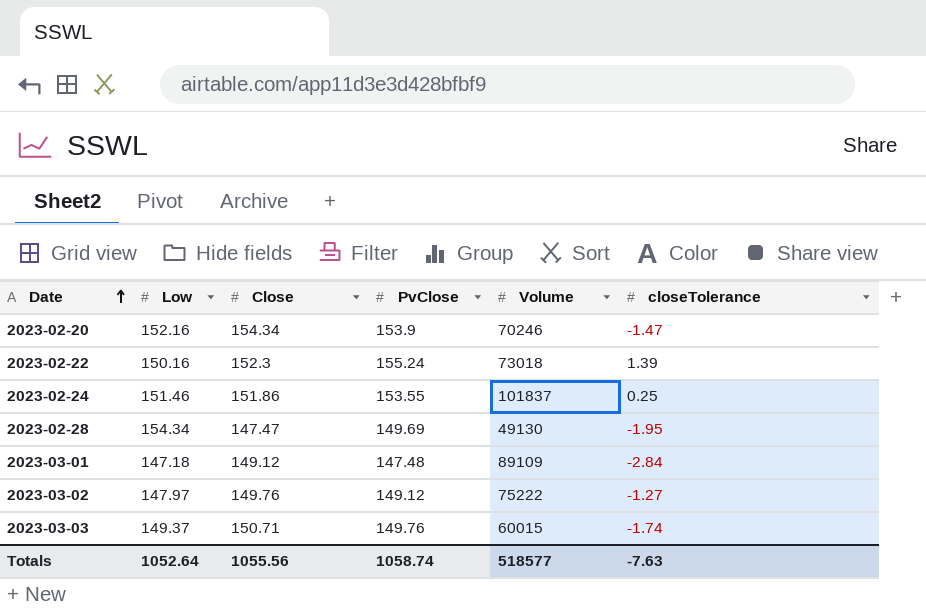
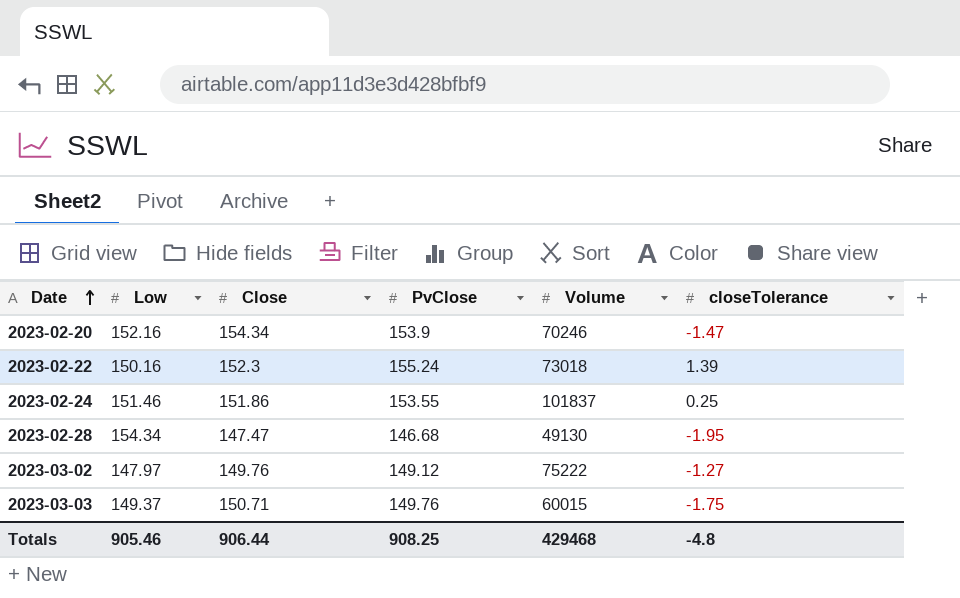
row 2023-03-01: 147.18 | 149.12 | 147.48 | 89109 | -2.84 -> none
2023-02-28 | PvClose: 149.69 -> 146.68
2023-03-03 | closeTolerance: -1.74 -> -1.75
Totals | Low: 1052.64 -> 905.46
Totals | Close: 1055.56 -> 906.44
Totals | PvClose: 1058.74 -> 908.25
Totals | Volume: 518577 -> 429468
Totals | closeTolerance: -7.63 -> -4.8

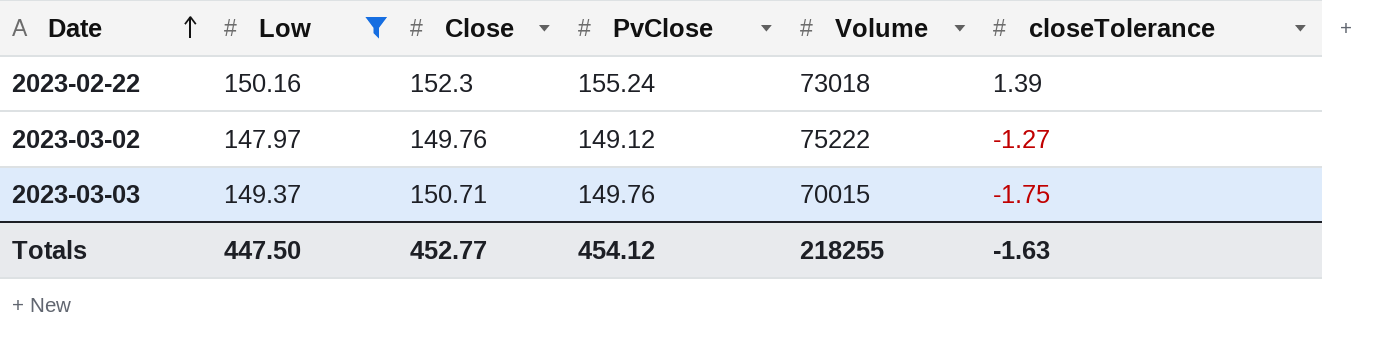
filter: none -> Low <= 150.16
2023-03-03 | Volume: 60015 -> 70015
Totals | Low: 905.46 -> 447.50
Totals | Close: 906.44 -> 452.77
Totals | PvClose: 908.25 -> 454.12
Totals | Volume: 429468 -> 218255
Totals | closeTolerance: -4.8 -> -1.63

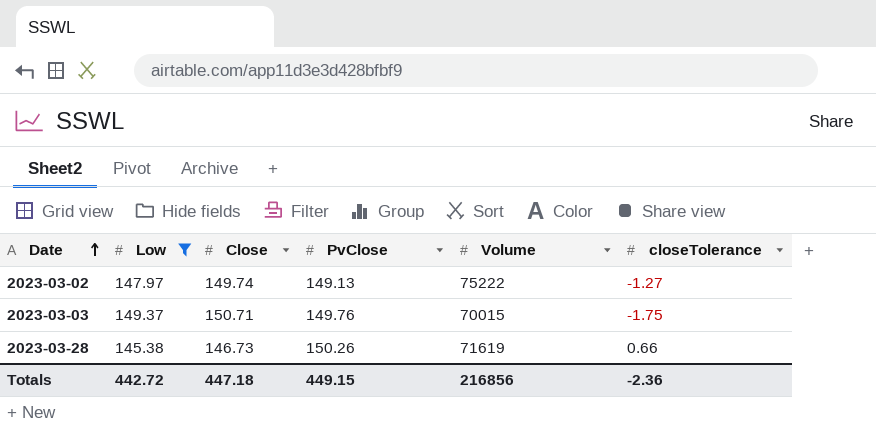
row 2023-02-22: 150.16 | 152.3 | 155.24 | 73018 | 1.39 -> none
2023-03-02 | Close: 149.76 -> 149.74
2023-03-02 | PvClose: 149.12 -> 149.13
row 2023-03-28: none -> 145.38 | 146.73 | 150.26 | 71619 | 0.66
Totals | Low: 447.50 -> 442.72
Totals | Close: 452.77 -> 447.18
Totals | PvClose: 454.12 -> 449.15
Totals | Volume: 218255 -> 216856
Totals | closeTolerance: -1.63 -> -2.36

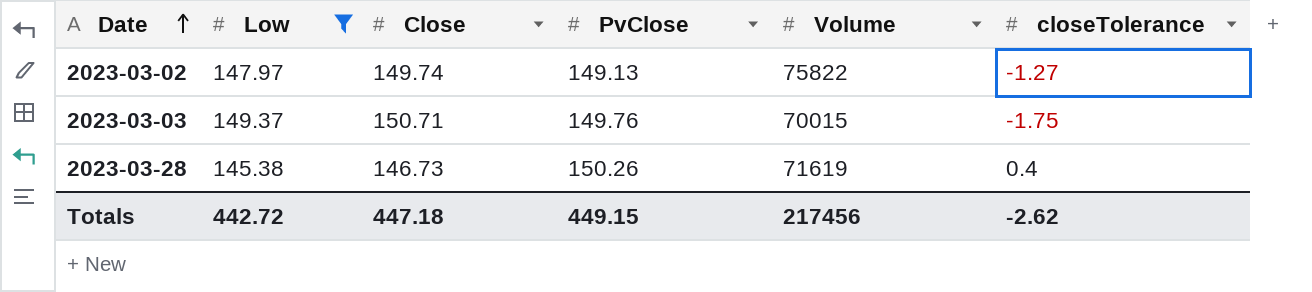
2023-03-02 | Volume: 75222 -> 75822
2023-03-28 | closeTolerance: 0.66 -> 0.4
Totals | Volume: 216856 -> 217456
Totals | closeTolerance: -2.36 -> -2.62

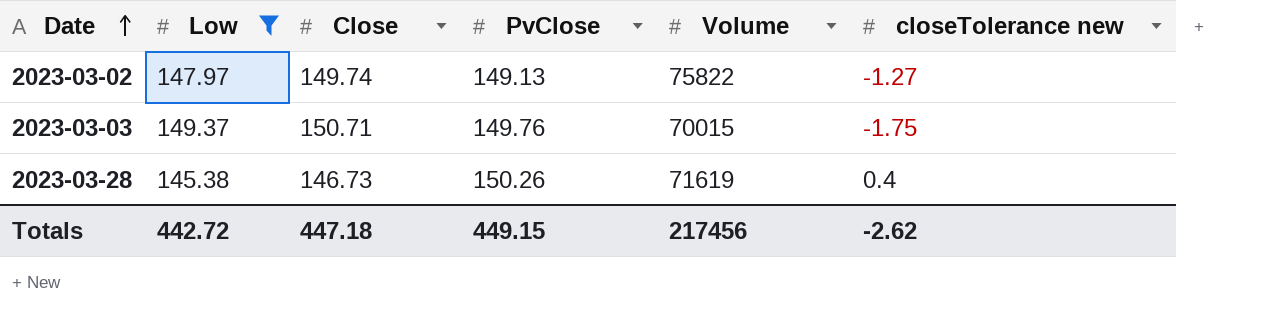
column name: closeTolerance -> closeTolerance new

